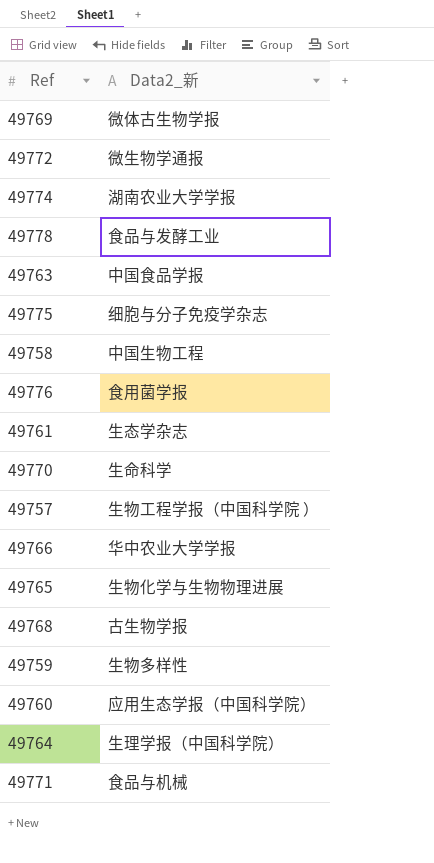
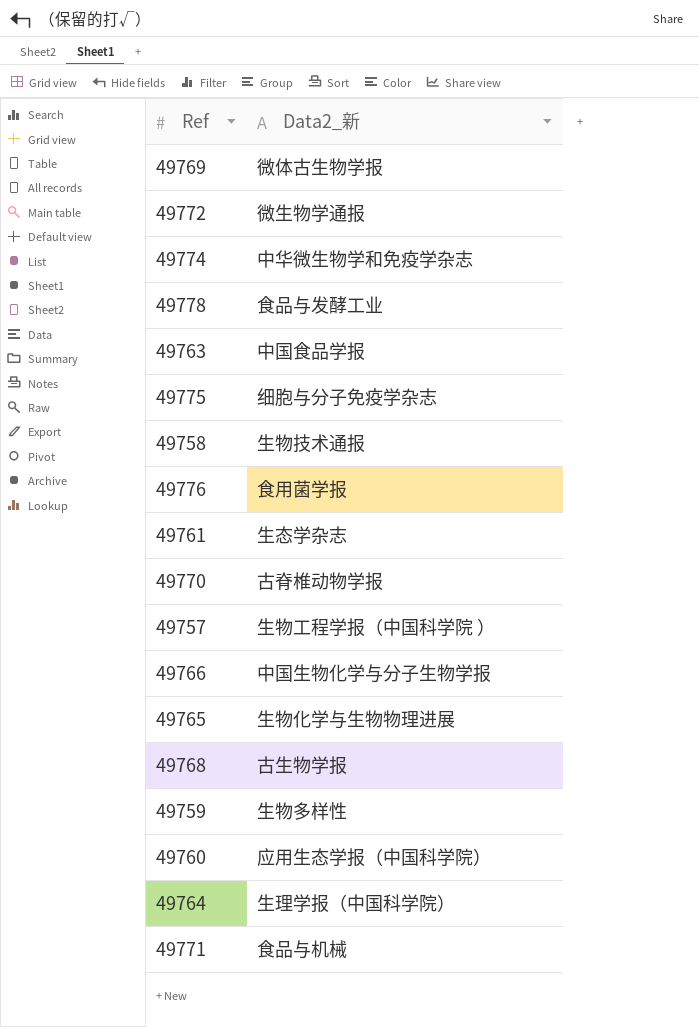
49774 | Data2_新: 湖南农业大学学报 -> 中华微生物学和免疫学杂志
49758 | Data2_新: 中国生物工程 -> 生物技术通报
49770 | Data2_新: 生命科学 -> 古脊椎动物学报
49766 | Data2_新: 华中农业大学学报 -> 中国生物化学与分子生物学报

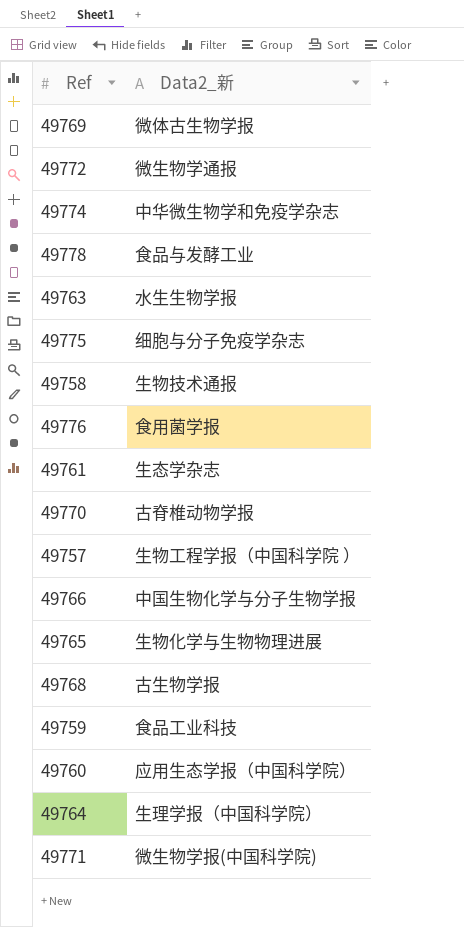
49763 | Data2_新: 中国食品学报 -> 水生生物学报
49759 | Data2_新: 生物多样性 -> 食品工业科技
49771 | Data2_新: 食品与机械 -> 微生物学报(中国科学院)

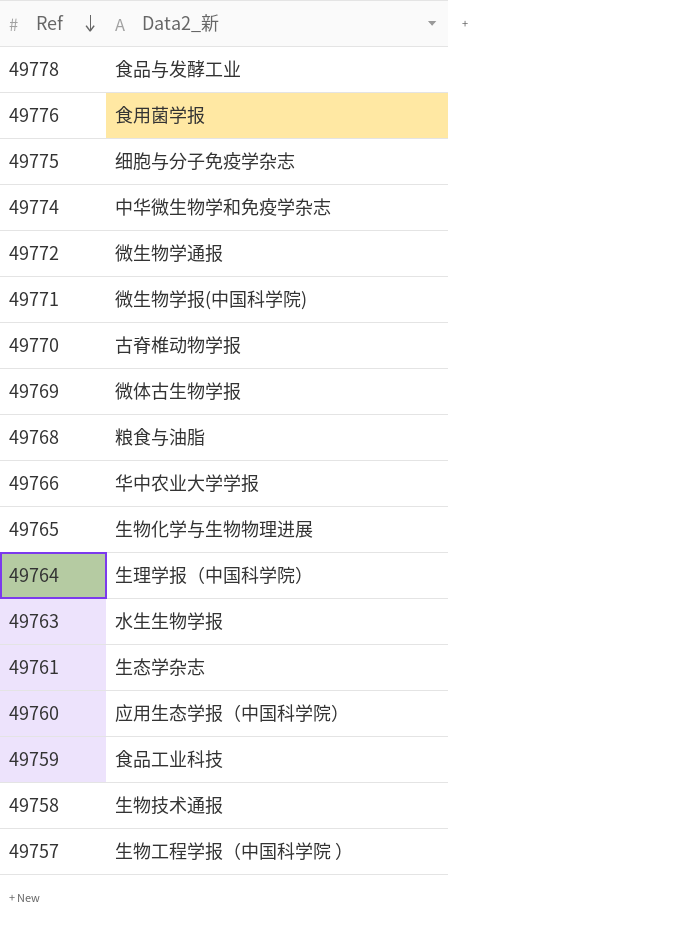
row order: none -> Ref descending
49768 | Data2_新: 古生物学报 -> 粮食与油脂
49766 | Data2_新: 中国生物化学与分子生物学报 -> 华中农业大学学报

